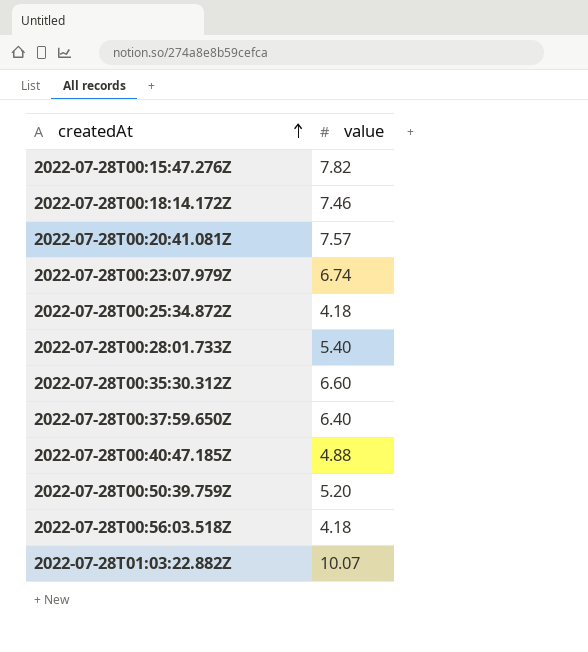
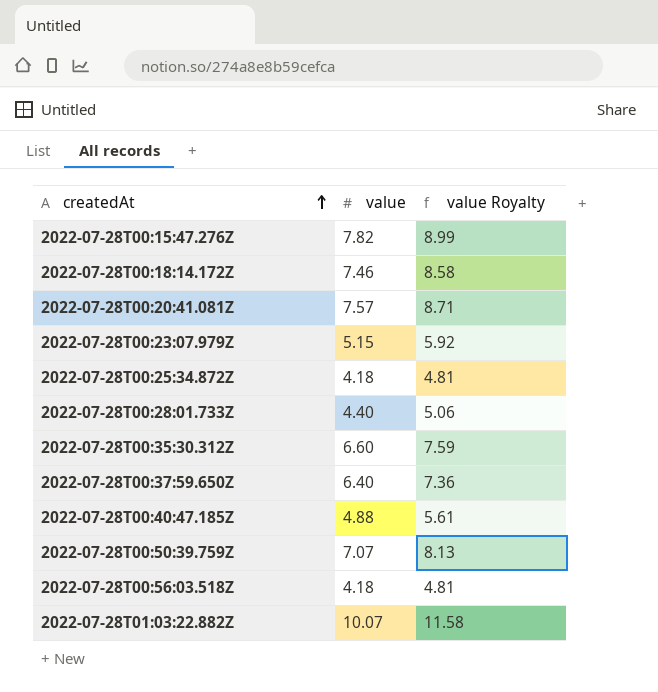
column value Royalty | formula: none -> [value] * 1.15
2022-07-28T00:23:07.979Z | value: 6.74 -> 5.15
2022-07-28T00:28:01.733Z | value: 5.40 -> 4.40
2022-07-28T00:50:39.759Z | value: 5.20 -> 7.07

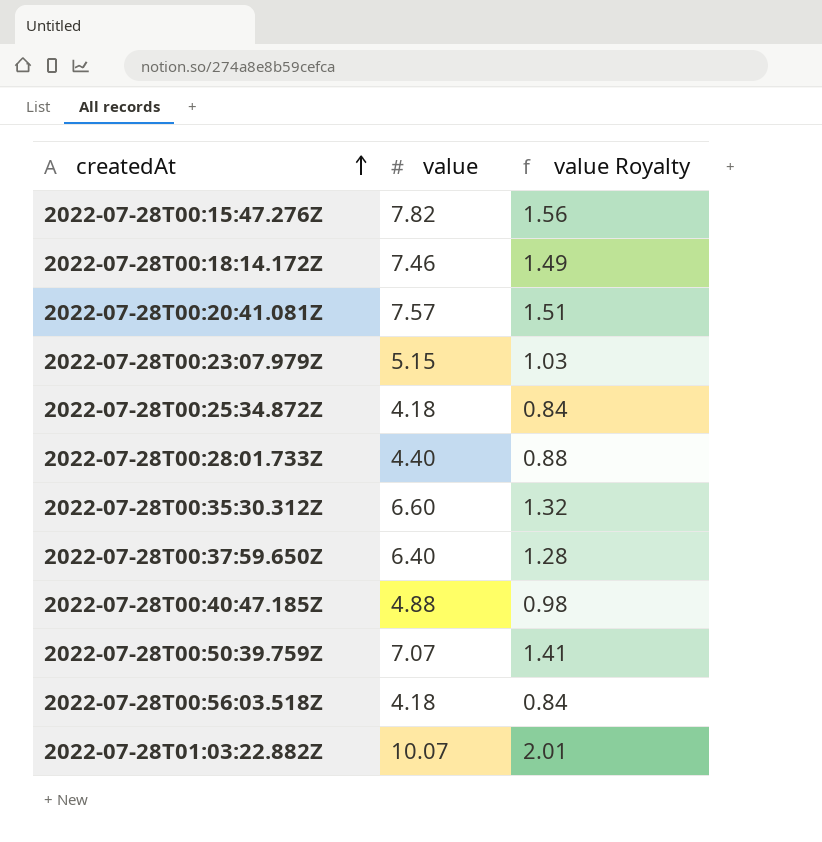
column value Royalty | formula: [value] * 1.15 -> [value] * 0.2

